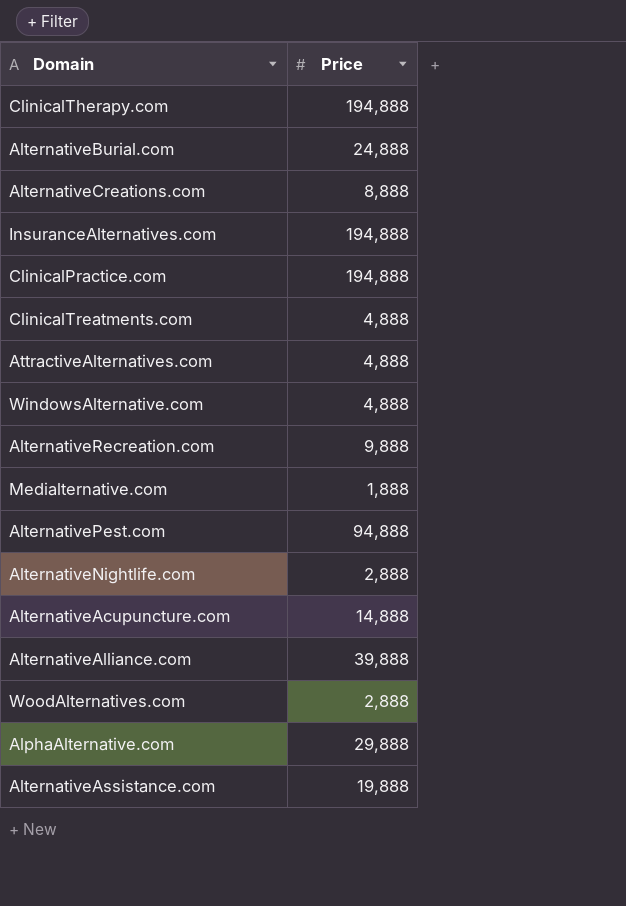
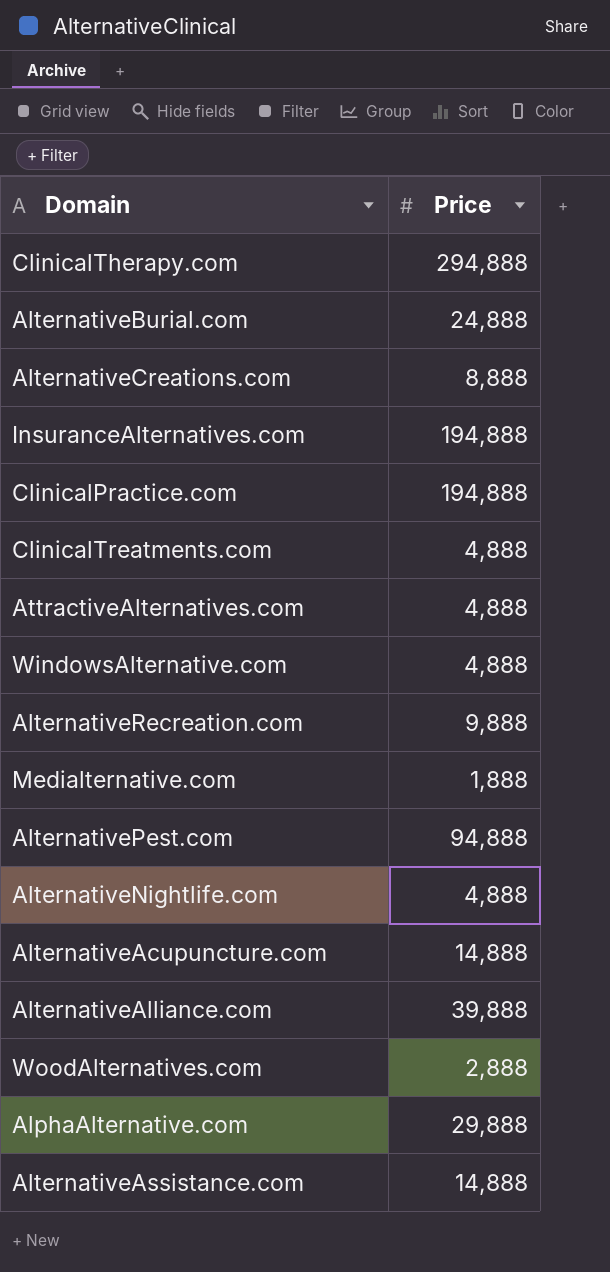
ClinicalTherapy.com | Price: 194,888 -> 294,888
AlternativeNightlife.com | Price: 2,888 -> 4,888
AlternativeAssistance.com | Price: 19,888 -> 14,888

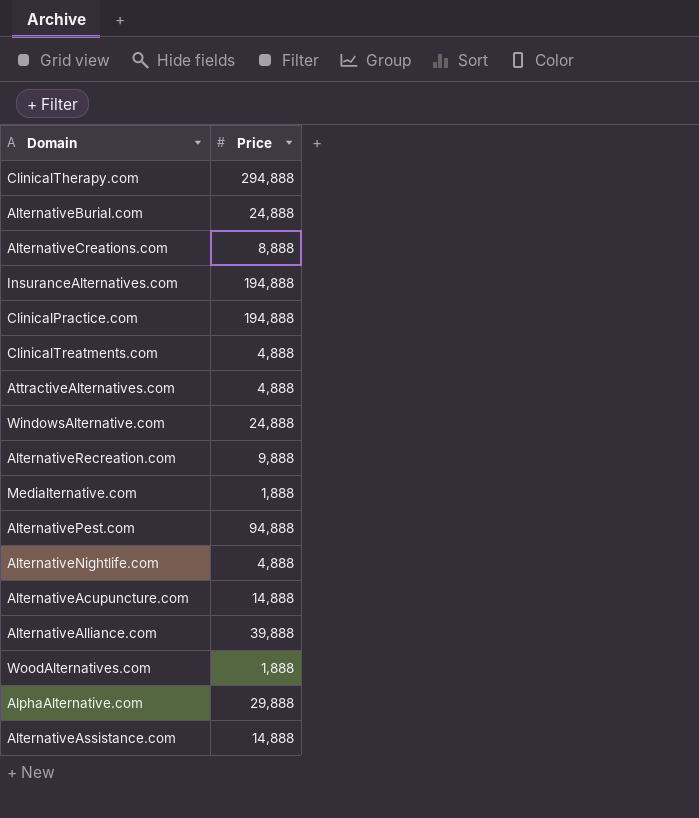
WindowsAlternative.com | Price: 4,888 -> 24,888
WoodAlternatives.com | Price: 2,888 -> 1,888

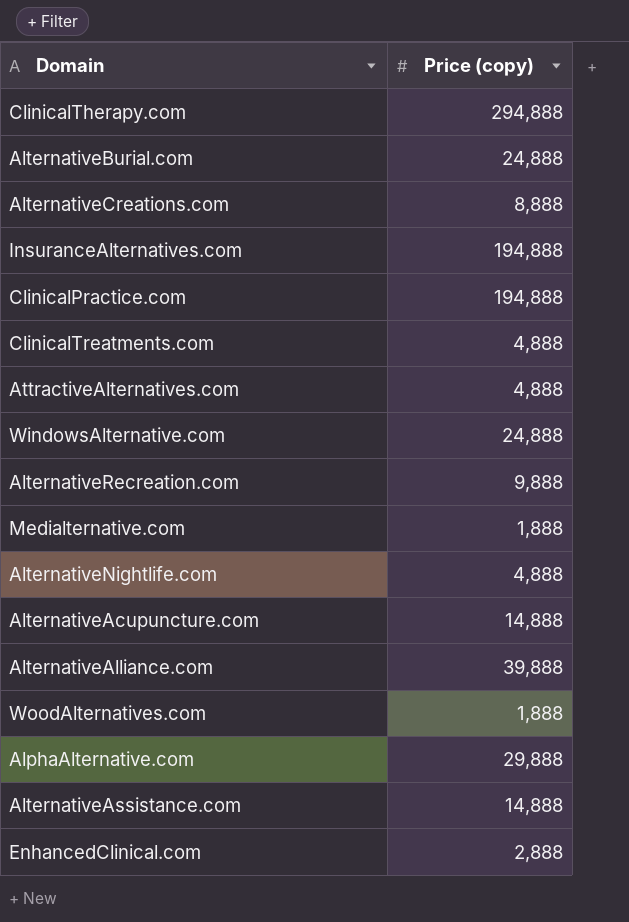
column name: Price -> Price (copy)
row AlternativePest.com: 94,888 -> none
row EnhancedClinical.com: none -> 2,888

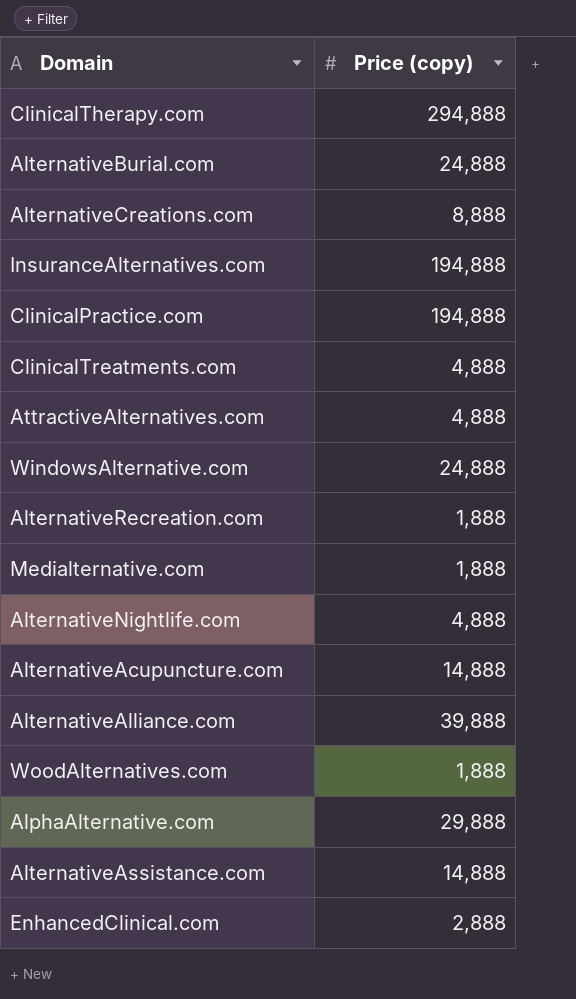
AlternativeRecreation.com | Price (copy): 9,888 -> 1,888

